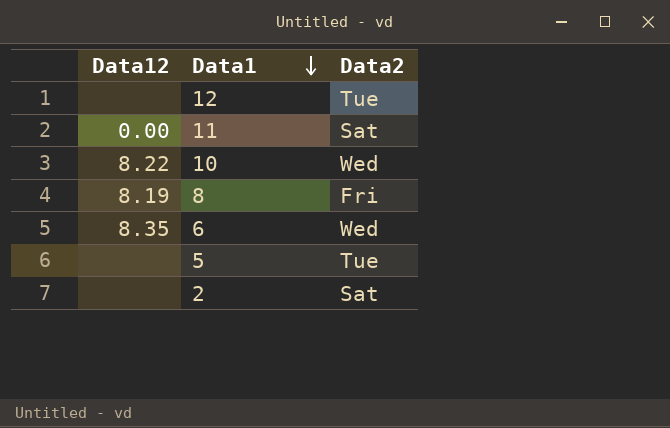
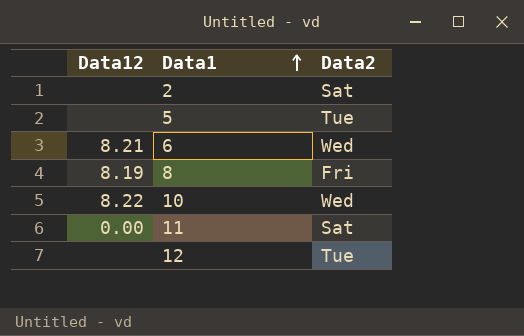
row order: Data1 descending -> Data1 ascending
6 | Data12: 8.35 -> 8.21

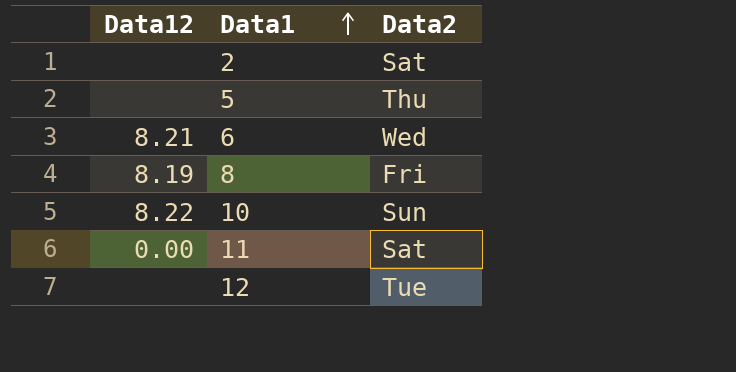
5 | Data2: Tue -> Thu
10 | Data2: Wed -> Sun

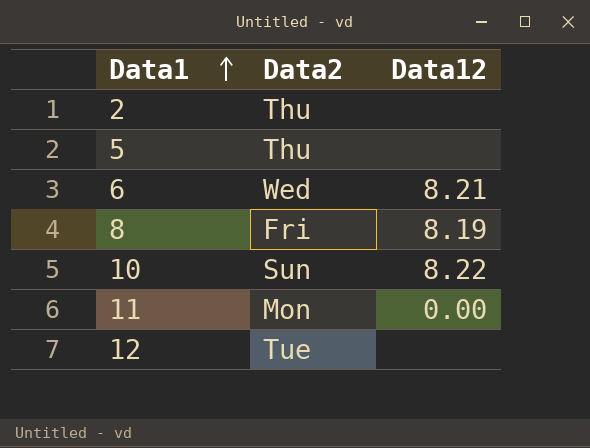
column Data12 | position: 1 -> 3
2 | Data2: Sat -> Thu
11 | Data2: Sat -> Mon

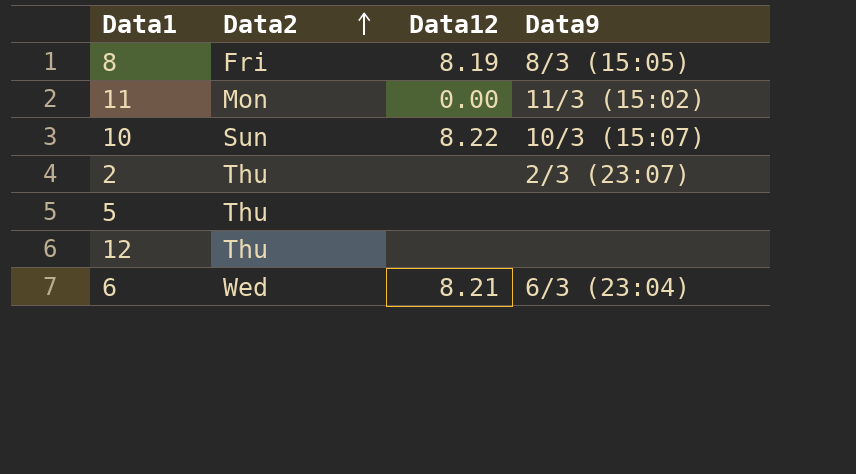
row order: Data1 ascending -> Data2 ascending
column Data9 | position: none -> 4
12 | Data2: Tue -> Thu

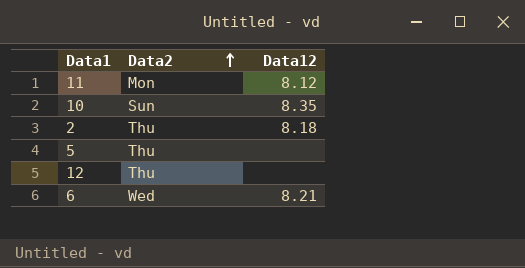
column Data9 | position: 4 -> none
row 8: Fri | 8.19 | 8/3 (15:05) -> none
11 | Data12: 0.00 -> 8.12
10 | Data12: 8.22 -> 8.35
2 | Data12: none -> 8.18

